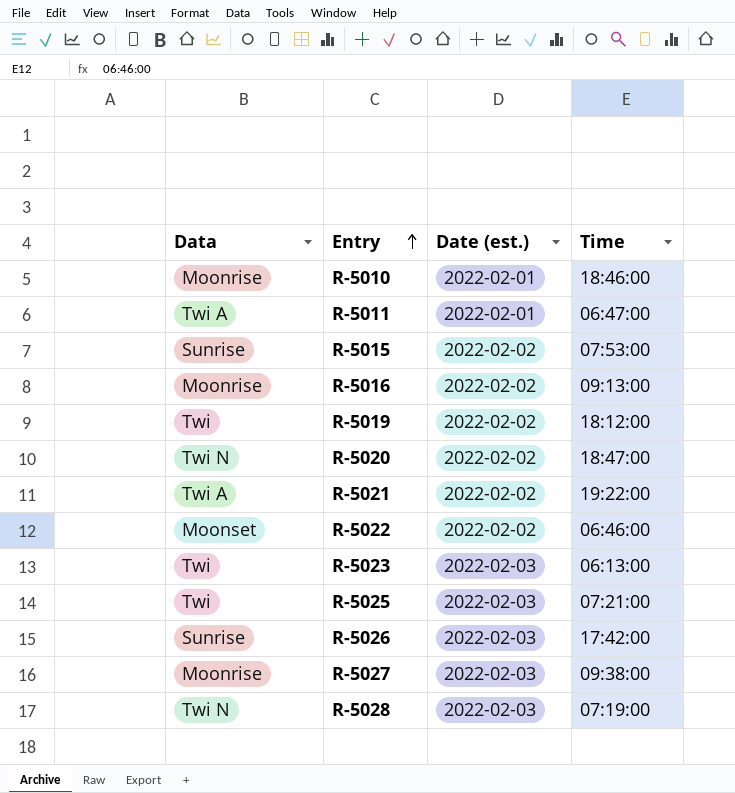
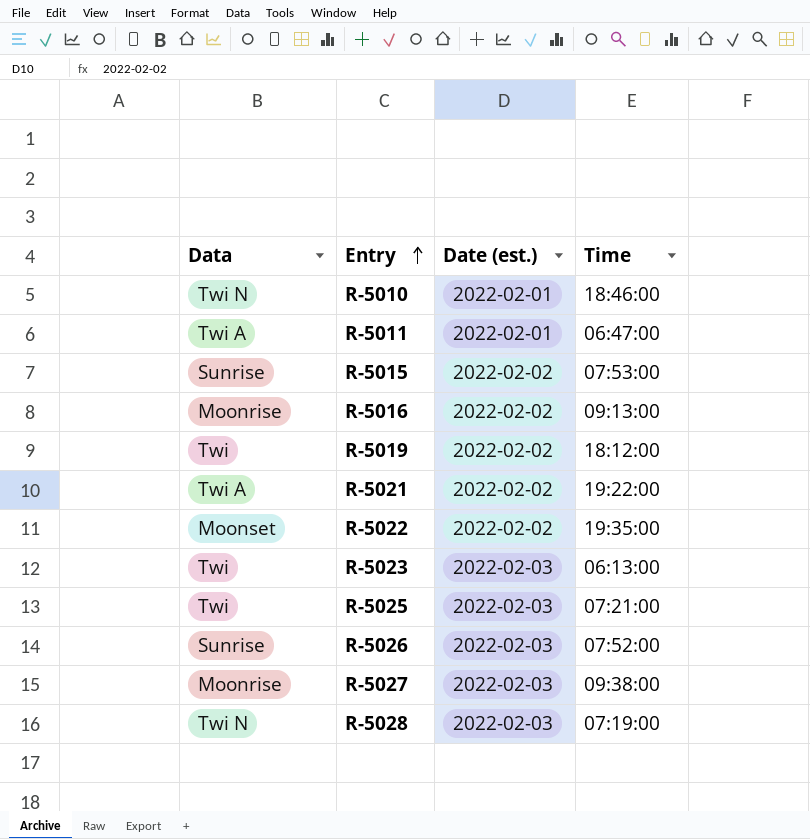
row R-5020: Twi N | 2022-02-02 | 18:47:00 -> none
R-5010 | Data: Moonrise -> Twi N
R-5022 | Time: 06:46:00 -> 19:35:00
R-5026 | Time: 17:42:00 -> 07:52:00

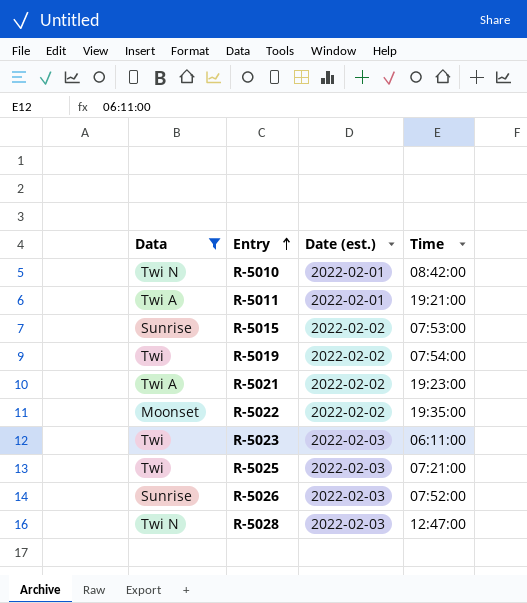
filter: none -> Data != Moonrise
R-5010 | Time: 18:46:00 -> 08:42:00
R-5011 | Time: 06:47:00 -> 19:21:00
R-5019 | Time: 18:12:00 -> 07:54:00
R-5021 | Time: 19:22:00 -> 19:23:00
R-5023 | Time: 06:13:00 -> 06:11:00
R-5028 | Time: 07:19:00 -> 12:47:00

